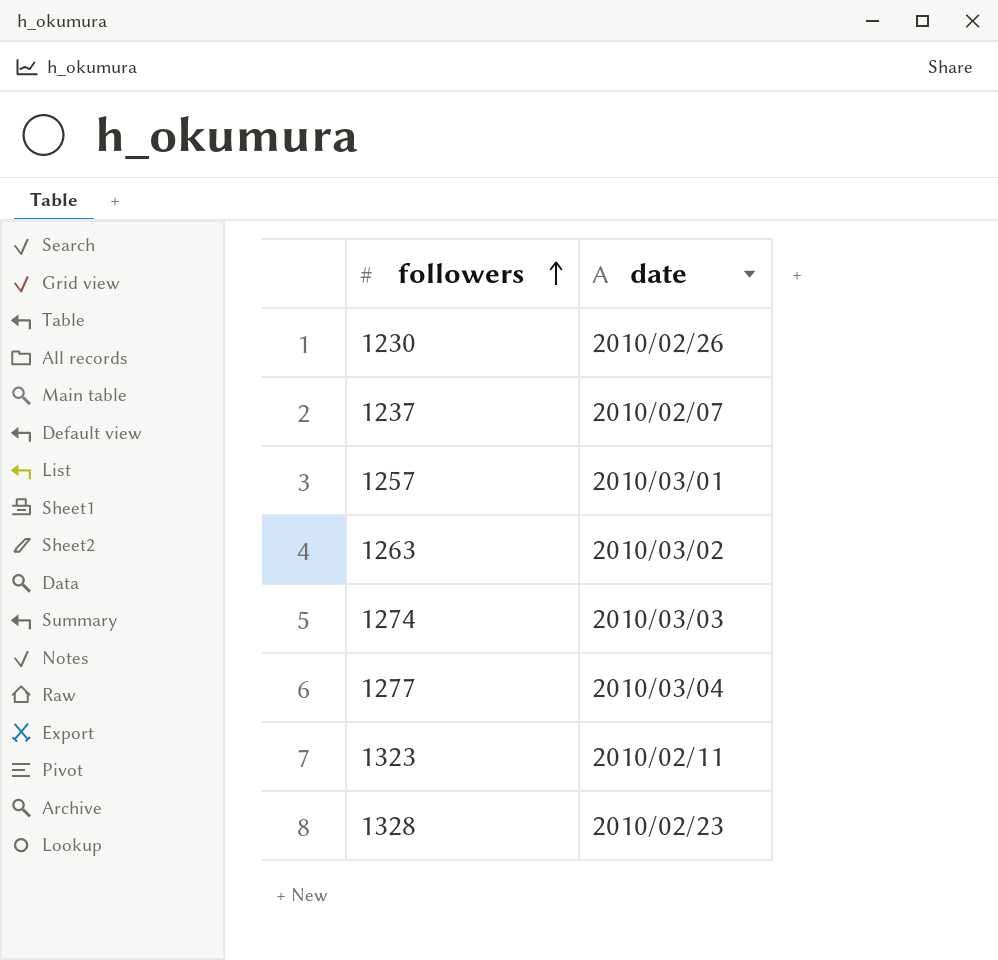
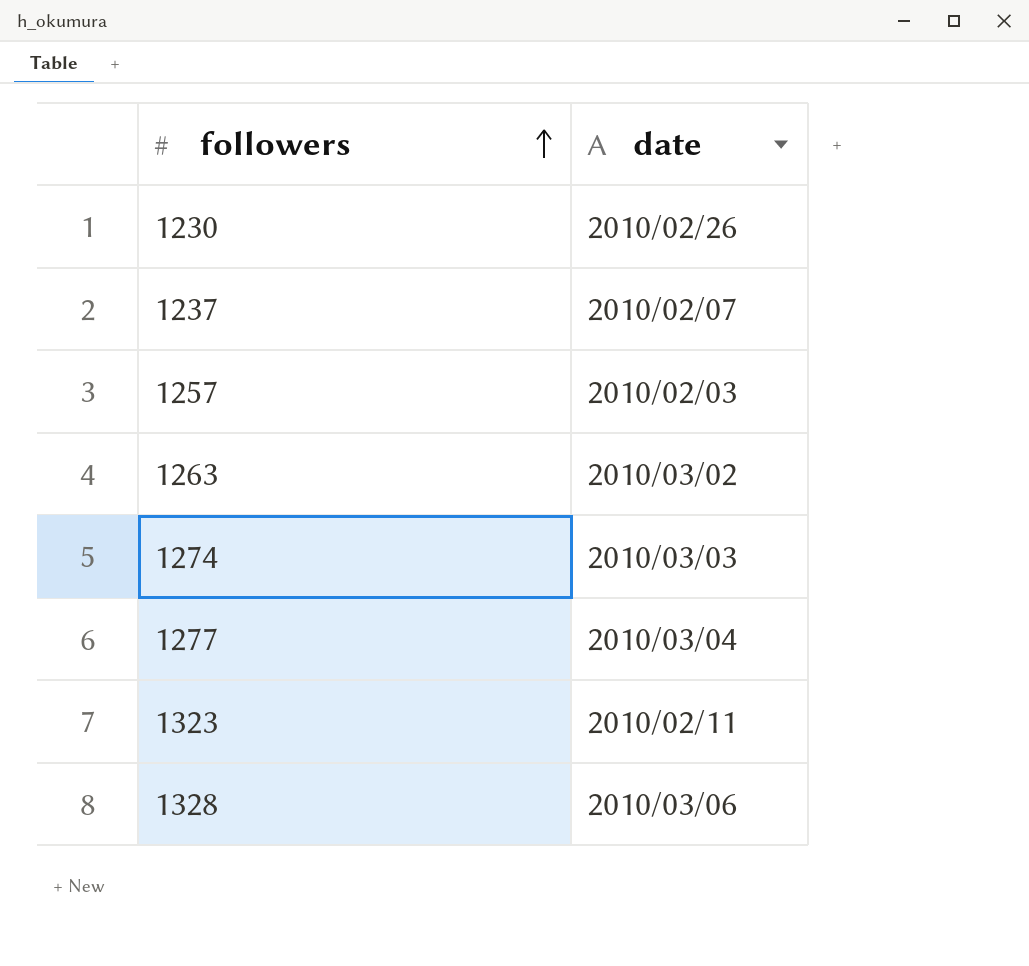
1257 | date: 2010/03/01 -> 2010/02/03
1328 | date: 2010/02/23 -> 2010/03/06

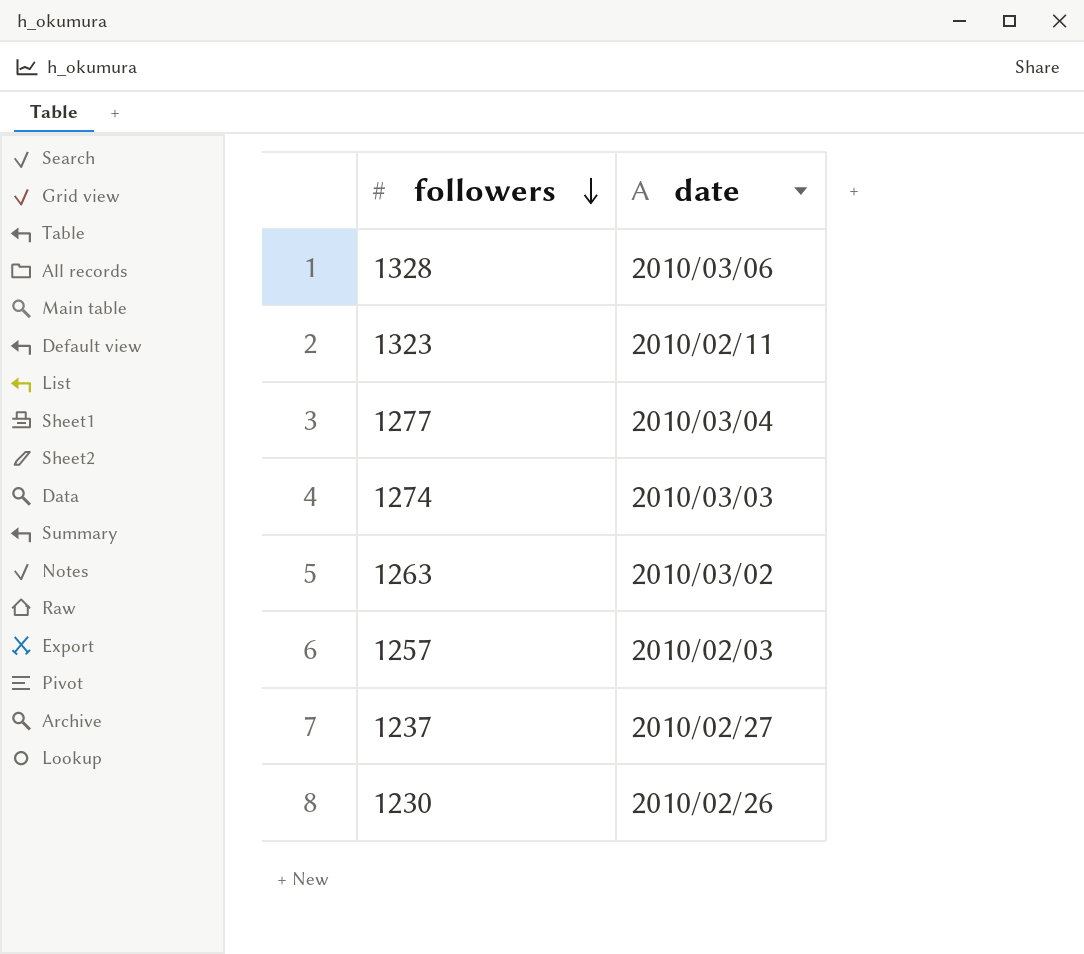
row order: followers ascending -> followers descending
1237 | date: 2010/02/07 -> 2010/02/27

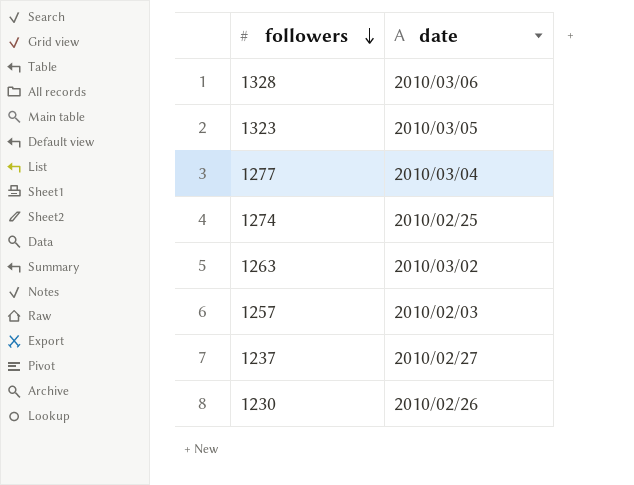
1323 | date: 2010/02/11 -> 2010/03/05
1274 | date: 2010/03/03 -> 2010/02/25

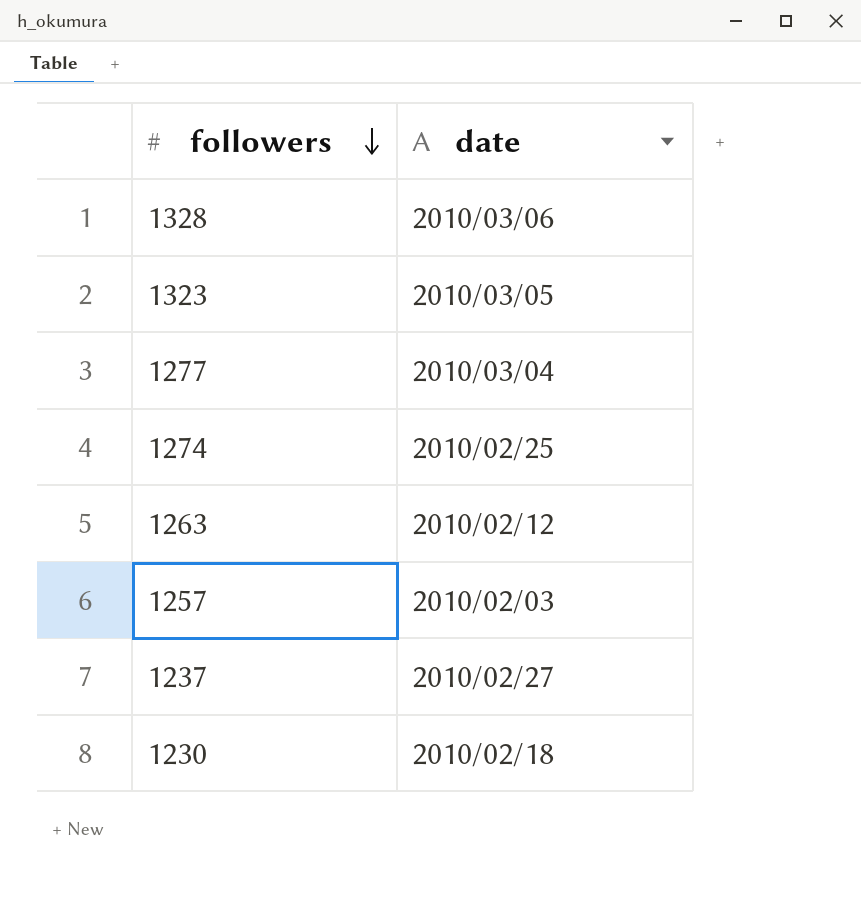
1263 | date: 2010/03/02 -> 2010/02/12
1230 | date: 2010/02/26 -> 2010/02/18

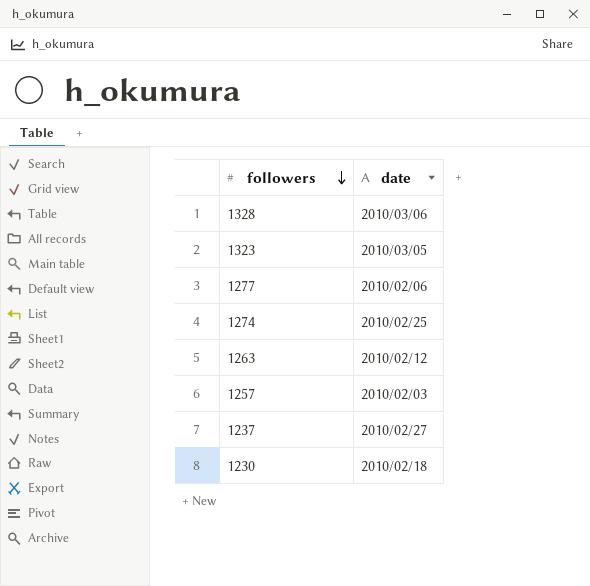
1277 | date: 2010/03/04 -> 2010/02/06

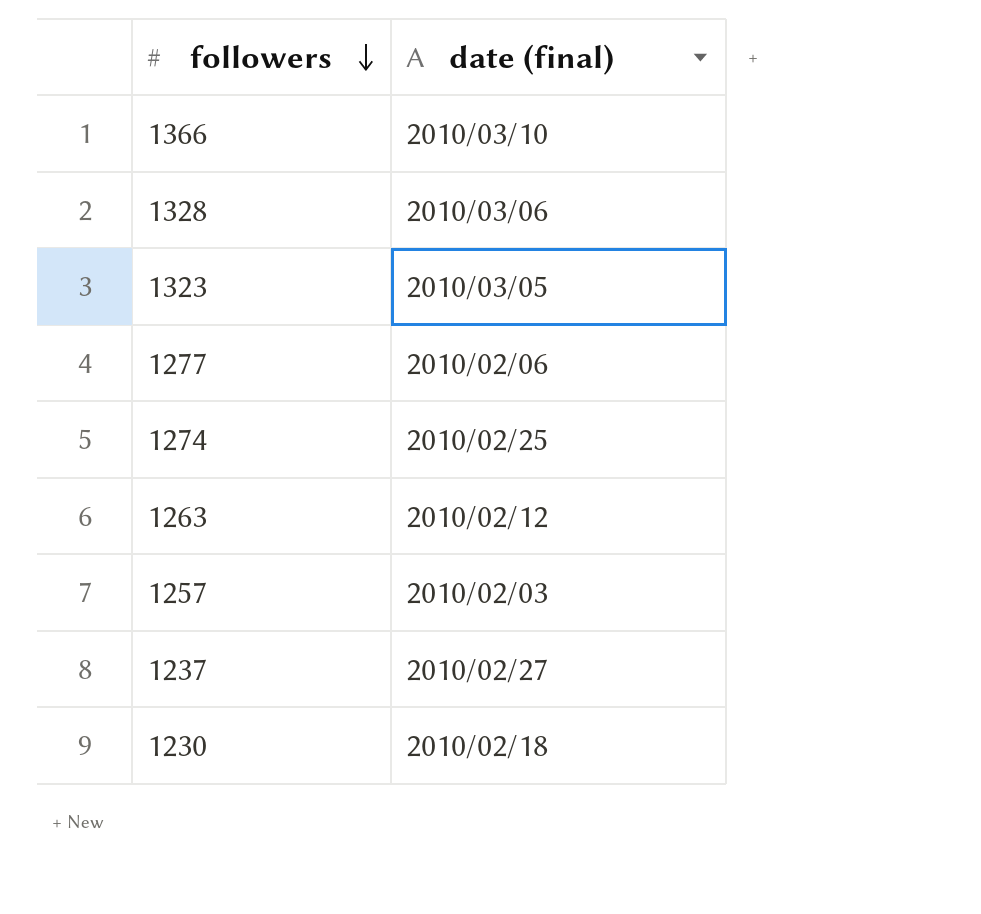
column name: date -> date (final)
row 1366: none -> 2010/03/10

